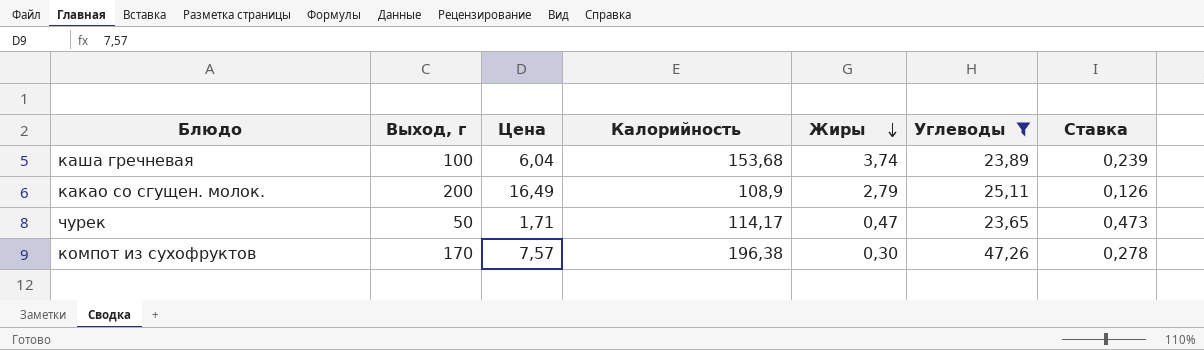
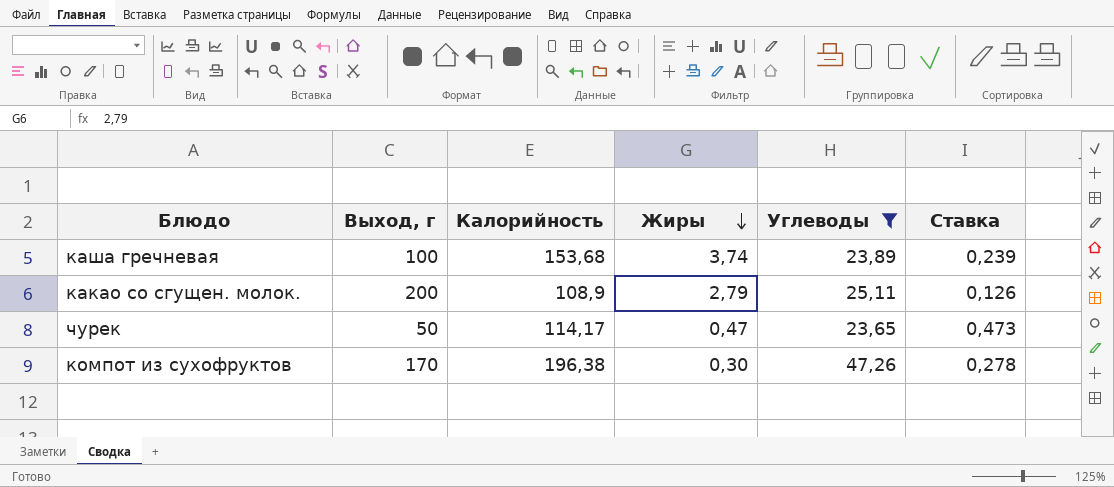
column Цена | position: 3 -> none

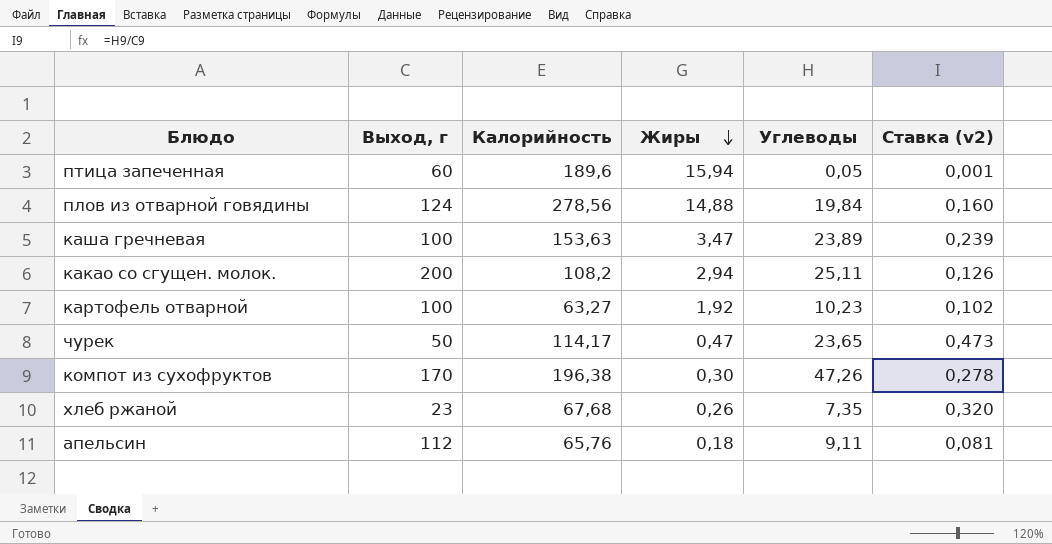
filter: Углеводы >= 23,65 -> none
column name: Ставка -> Ставка (v2)
каша гречневая | Калорийность: 153,68 -> 153,63
каша гречневая | Жиры: 3,74 -> 3,47
какао со сгущен. молок. | Калорийность: 108,9 -> 108,2
какао со сгущен. молок. | Жиры: 2,79 -> 2,94

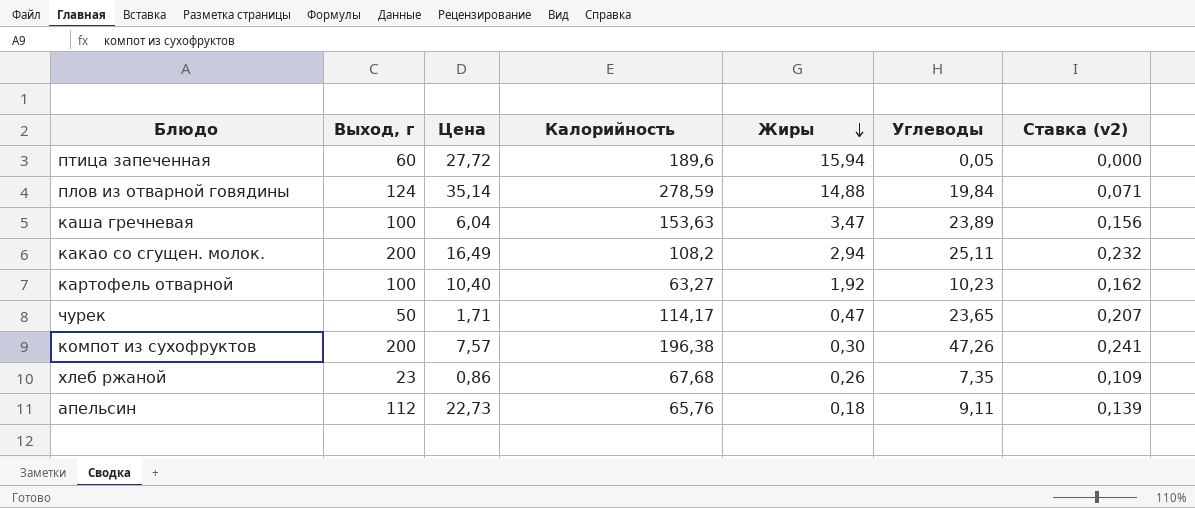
column Цена | position: none -> 3
column Ставка (v2) | formula: [Углеводы] / [Выход, г] -> [Углеводы] / [Калорийность]
плов из отварной говядины | Калорийность: 278,56 -> 278,59
компот из сухофруктов | Выход, г: 170 -> 200

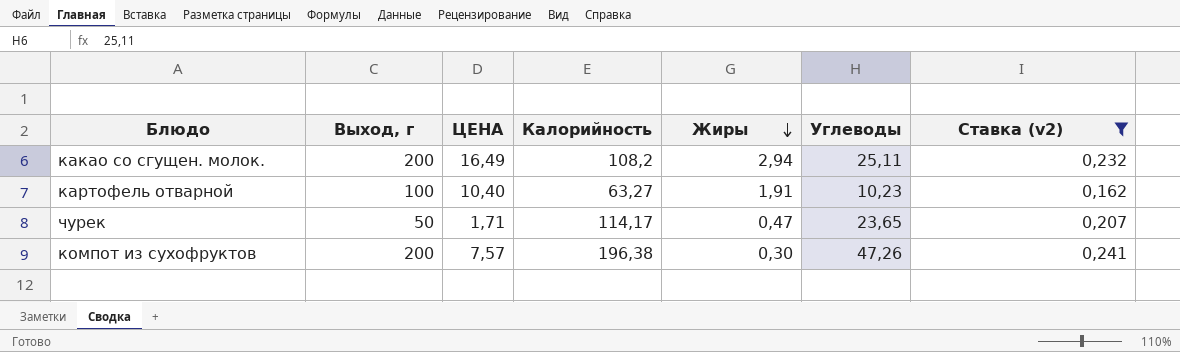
filter: none -> Ставка (v2) >= 0,162
column name: Цена -> ЦЕНА
картофель отварной | Жиры: 1,92 -> 1,91

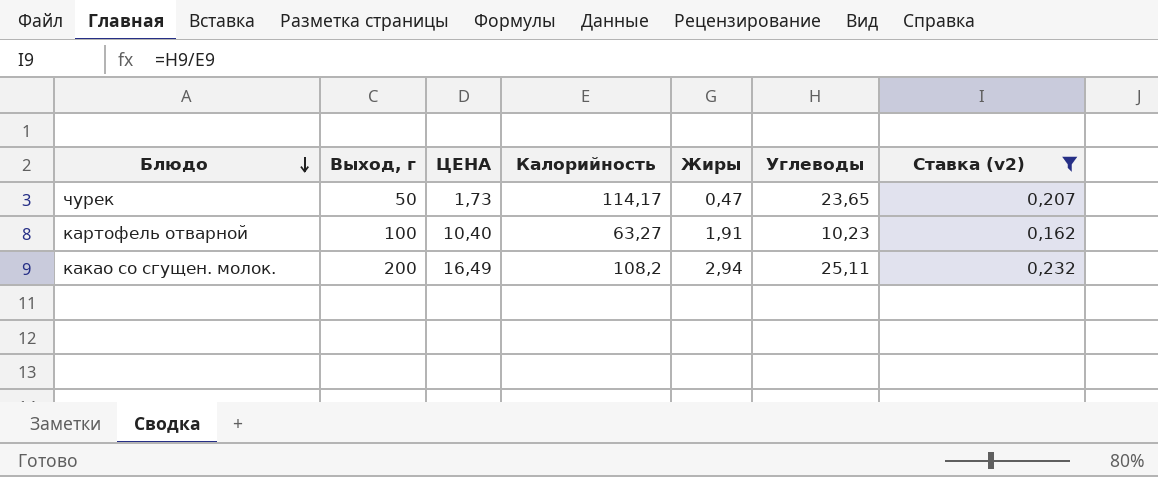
row order: Жиры descending -> Блюдо descending
row компот из сухофруктов: 200 | 7,57 | 196,38 | 0,30 | 47,26 | 0,241 -> none
чурек | ЦЕНА: 1,71 -> 1,73

